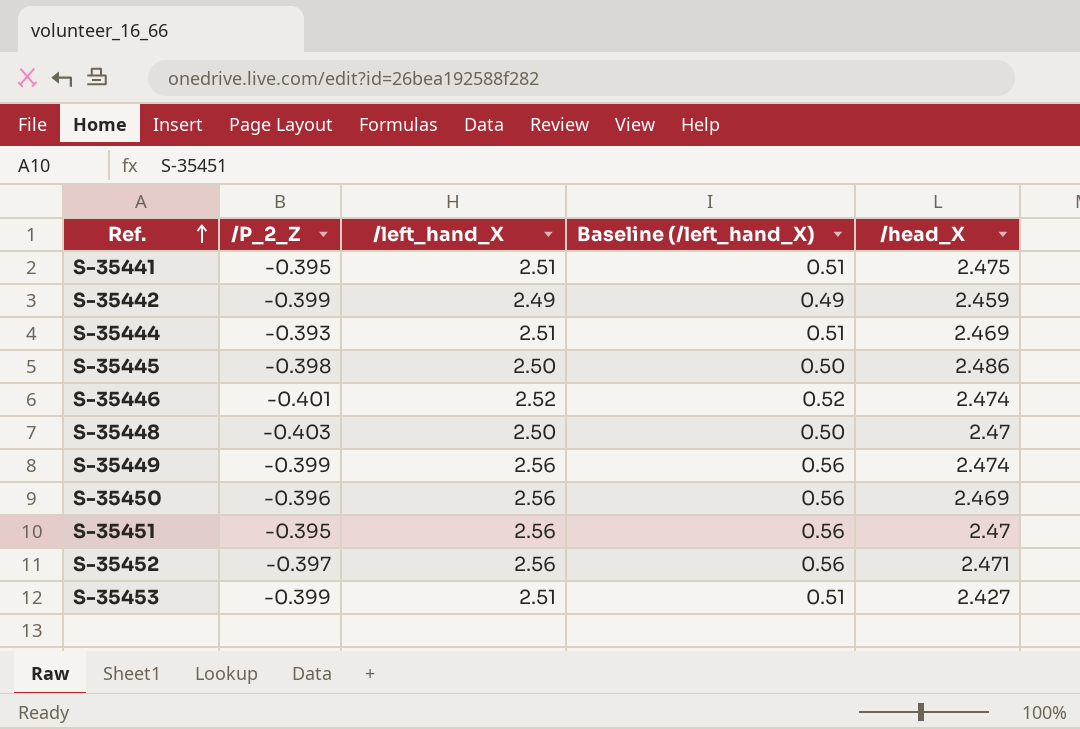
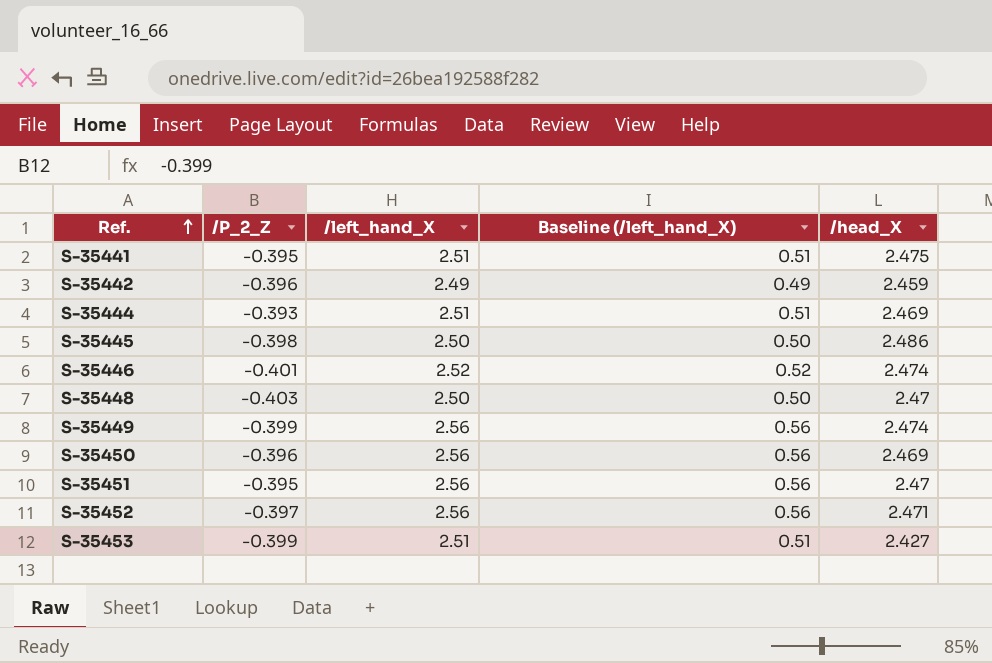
S-35442 | /P_2_Z: -0.399 -> -0.396

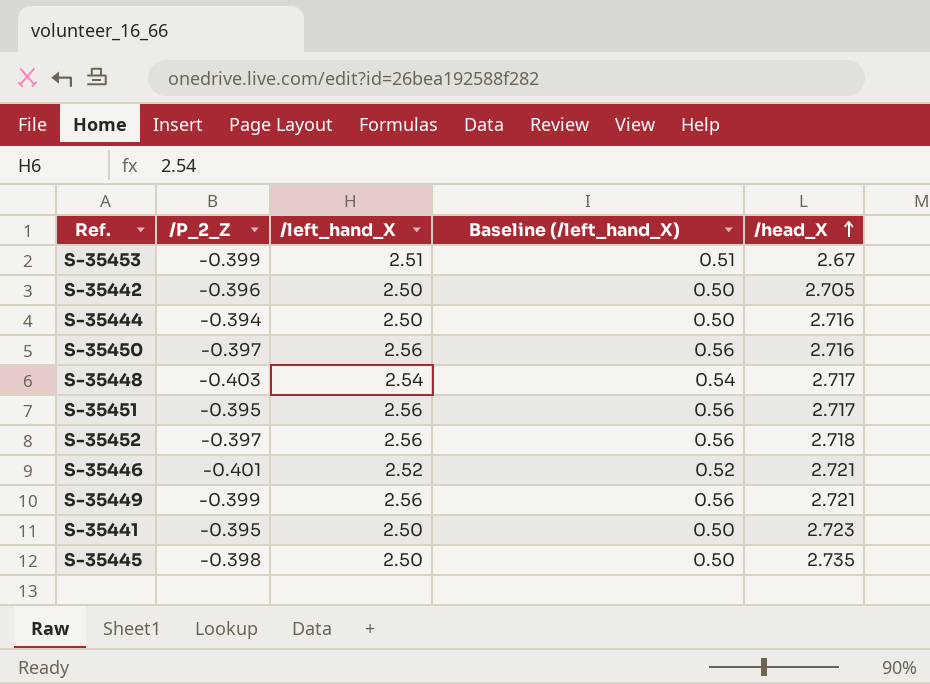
row order: Ref. ascending -> /head_X ascending
S-35453 | /head_X: 2.427 -> 2.67
S-35442 | /left_hand_X: 2.49 -> 2.50
S-35442 | Baseline (/left_hand_X): 0.49 -> 0.50
S-35442 | /head_X: 2.459 -> 2.705
S-35444 | /P_2_Z: -0.393 -> -0.394
S-35444 | /left_hand_X: 2.51 -> 2.50
S-35444 | Baseline (/left_hand_X): 0.51 -> 0.50
S-35444 | /head_X: 2.469 -> 2.716
S-35450 | /P_2_Z: -0.396 -> -0.397
S-35450 | /head_X: 2.469 -> 2.716
S-35448 | /left_hand_X: 2.50 -> 2.54
S-35448 | Baseline (/left_hand_X): 0.50 -> 0.54
S-35448 | /head_X: 2.47 -> 2.717
S-35451 | /head_X: 2.47 -> 2.717
S-35452 | /head_X: 2.471 -> 2.718
S-35446 | /head_X: 2.474 -> 2.721
S-35449 | /head_X: 2.474 -> 2.721
S-35441 | /left_hand_X: 2.51 -> 2.50
S-35441 | Baseline (/left_hand_X): 0.51 -> 0.50
S-35441 | /head_X: 2.475 -> 2.723
S-35445 | /head_X: 2.486 -> 2.735

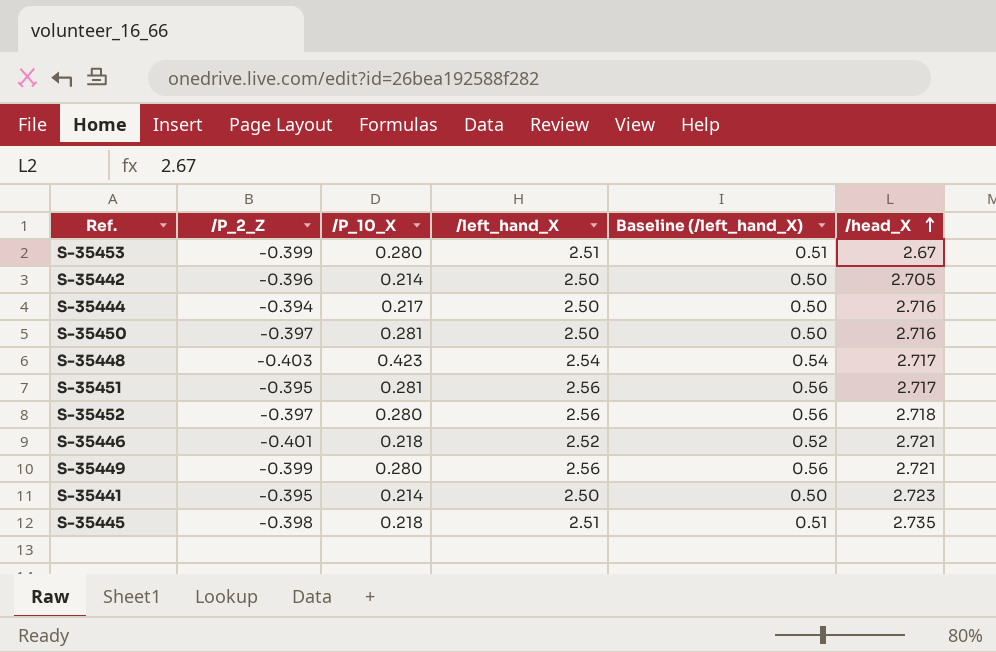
column /P_10_X | position: none -> 3
S-35450 | /left_hand_X: 2.56 -> 2.50
S-35450 | Baseline (/left_hand_X): 0.56 -> 0.50
S-35445 | /left_hand_X: 2.50 -> 2.51
S-35445 | Baseline (/left_hand_X): 0.50 -> 0.51

